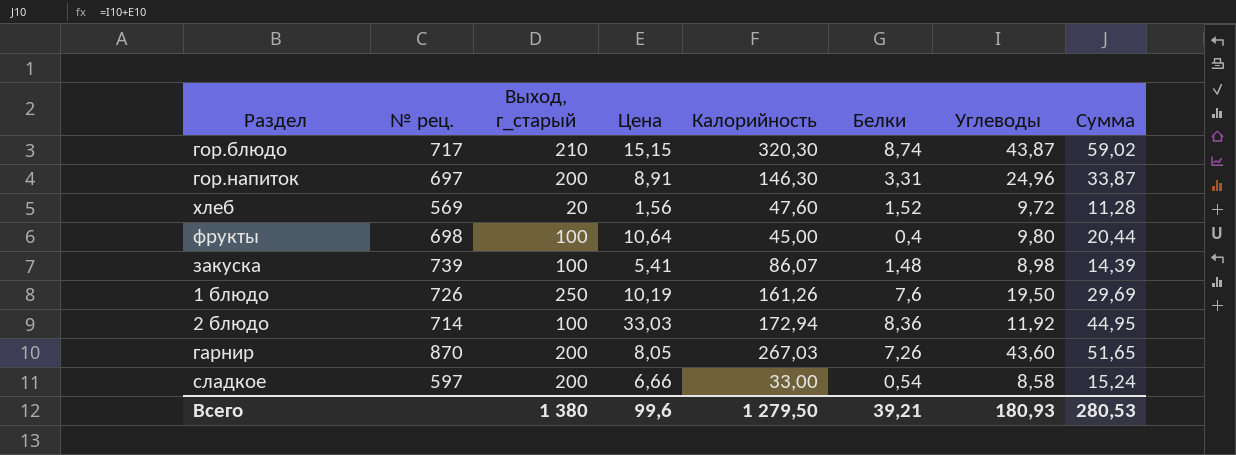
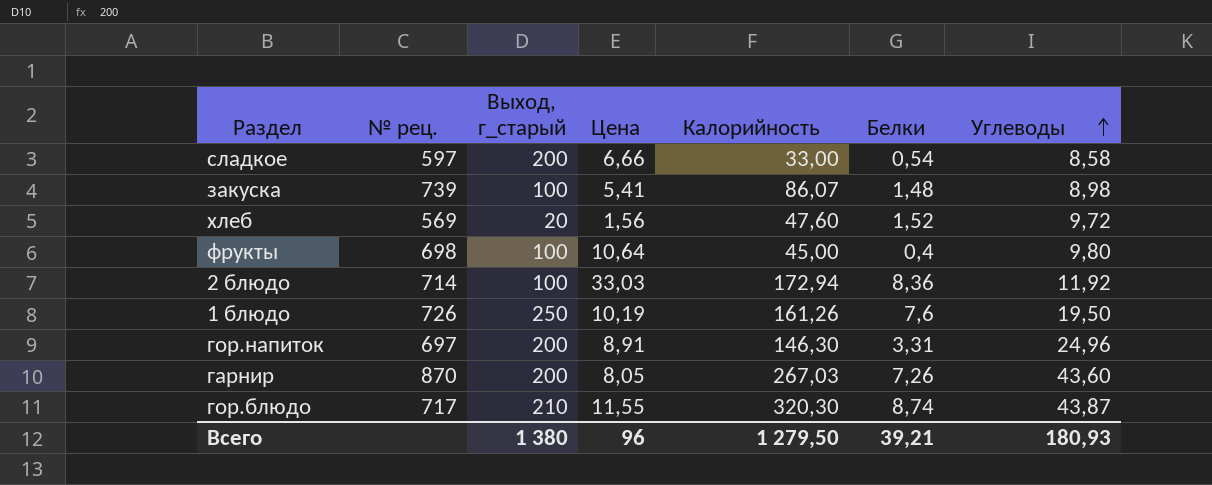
row order: none -> Углеводы ascending
column Сумма | formula: [Цена] + [Углеводы] -> none
гор.блюдо | Цена: 15,15 -> 11,55
Всего | Цена: 99,6 -> 96

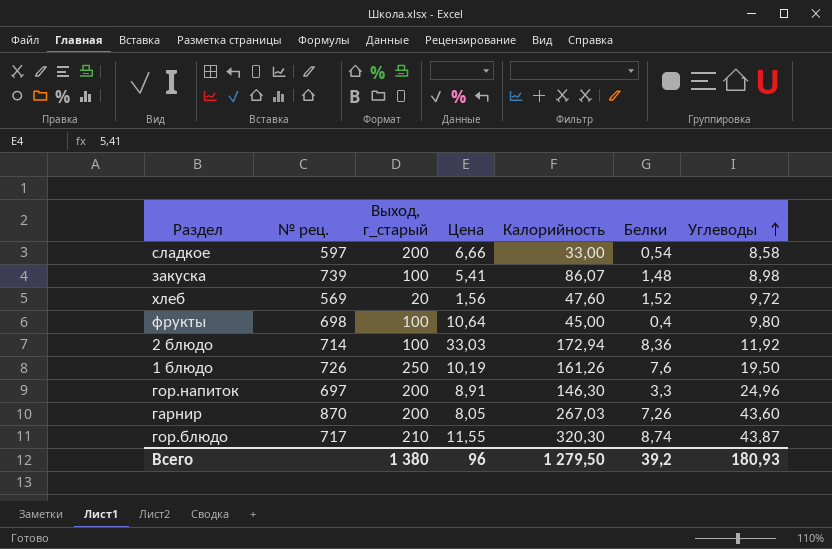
гор.напиток | Белки: 3,31 -> 3,3
Всего | Белки: 39,21 -> 39,2

